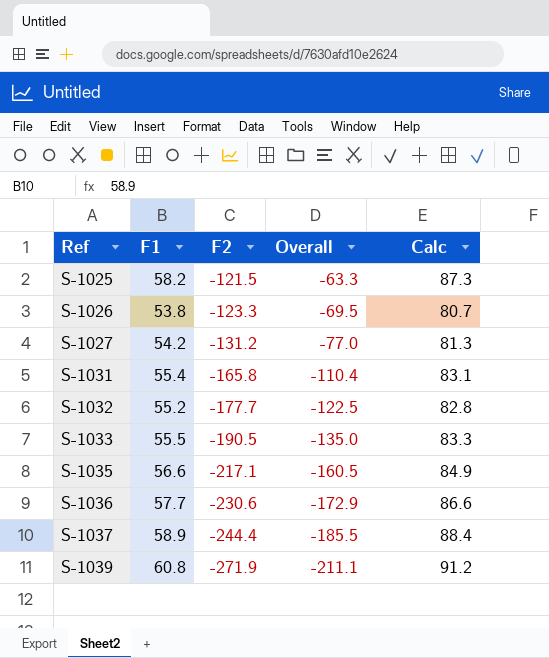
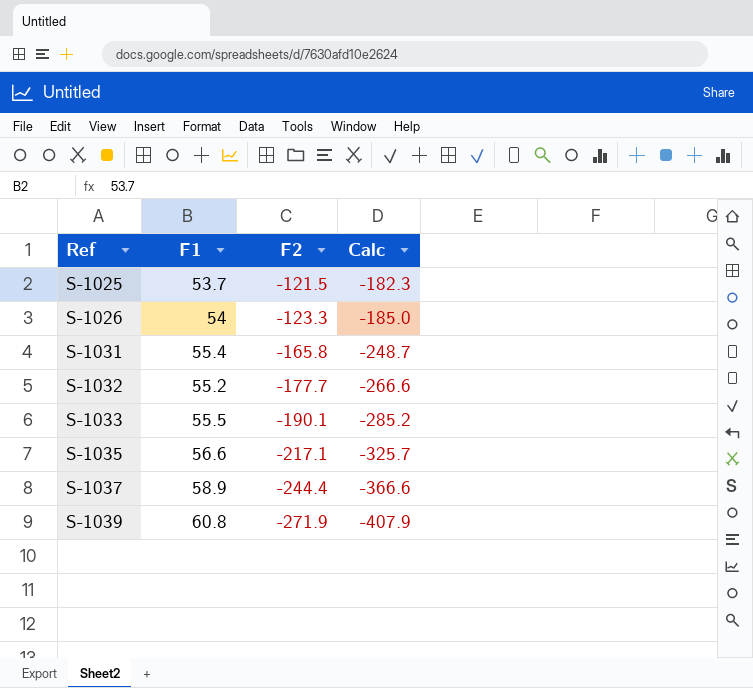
column Overall | formula: [F1] + [F2] -> none
column Calc | formula: [F1] * 1.5 -> [F2] * 1.5
row S-1027: 54.2 | -131.2 | -77.0 | 81.3 -> none
row S-1036: 57.7 | -230.6 | -172.9 | 86.6 -> none
S-1025 | F1: 58.2 -> 53.7
S-1026 | F1: 53.8 -> 54
S-1033 | F2: -190.5 -> -190.1

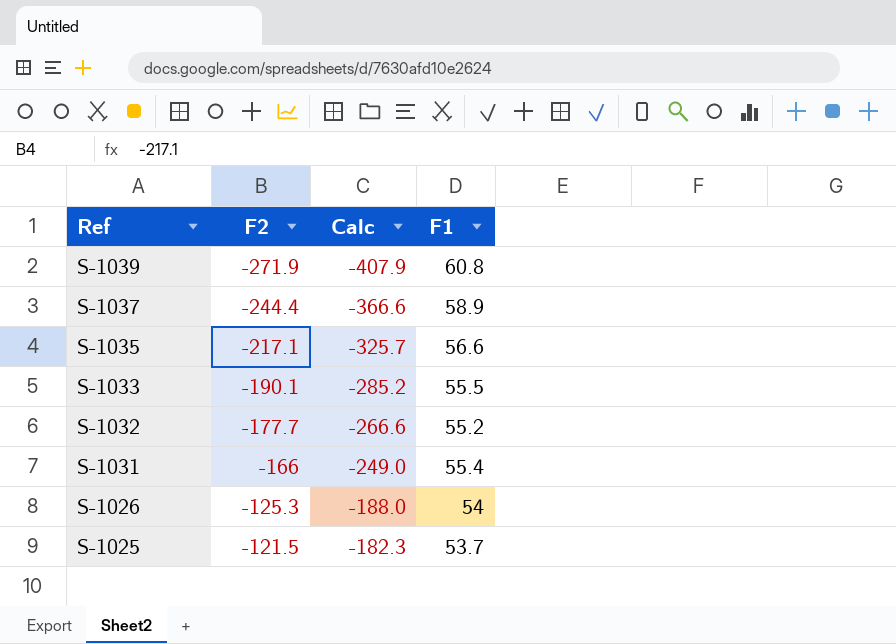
row order: Ref ascending -> Ref descending
column F1 | position: 2 -> 4
S-1031 | F2: -165.8 -> -166
S-1031 | Calc: -248.7 -> -249.0
S-1026 | F2: -123.3 -> -125.3
S-1026 | Calc: -185.0 -> -188.0

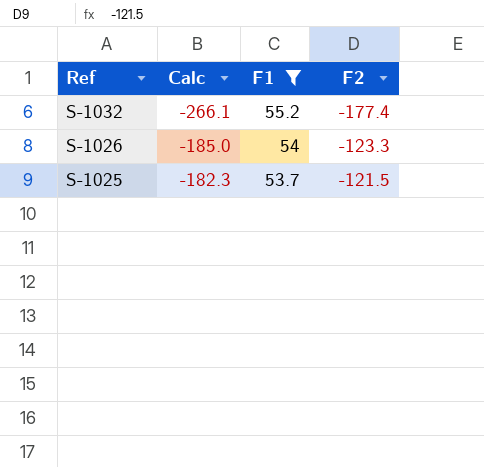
filter: none -> F1 <= 55.2
column F2 | position: 2 -> 4
S-1032 | Calc: -266.6 -> -266.1
S-1032 | F2: -177.7 -> -177.4
S-1026 | Calc: -188.0 -> -185.0
S-1026 | F2: -125.3 -> -123.3

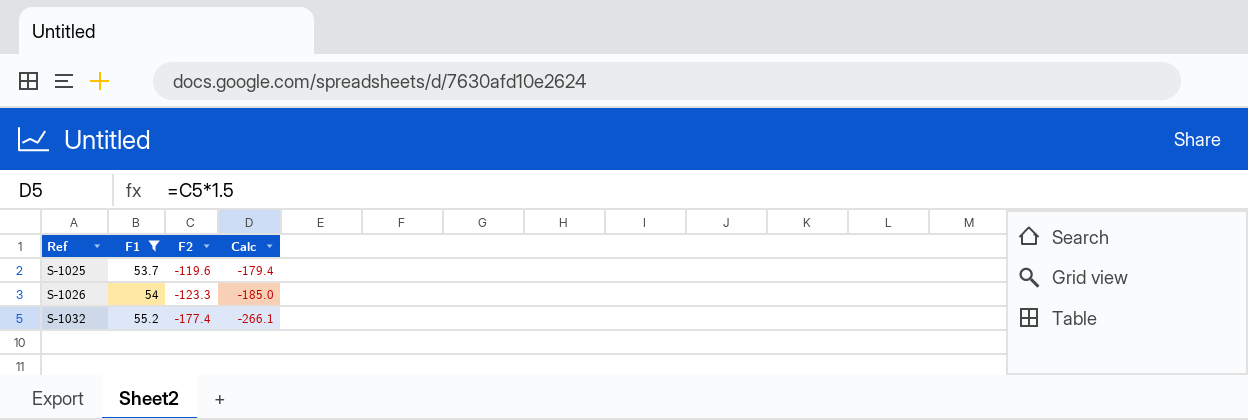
row order: Ref descending -> Ref ascending
column Calc | position: 2 -> 4
S-1025 | F2: -121.5 -> -119.6
S-1025 | Calc: -182.3 -> -179.4

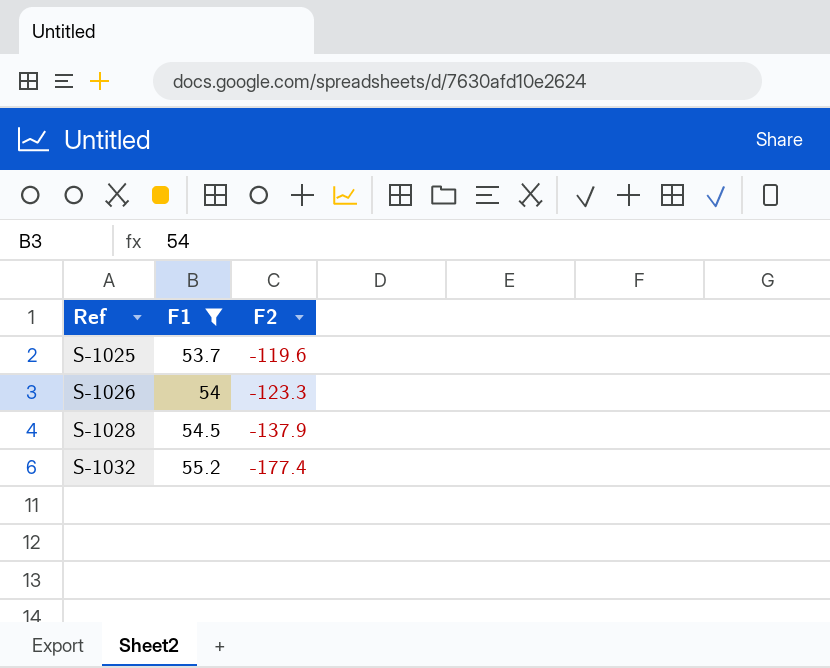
column Calc | formula: [F2] * 1.5 -> none
row S-1028: none -> 54.5 | -137.9

